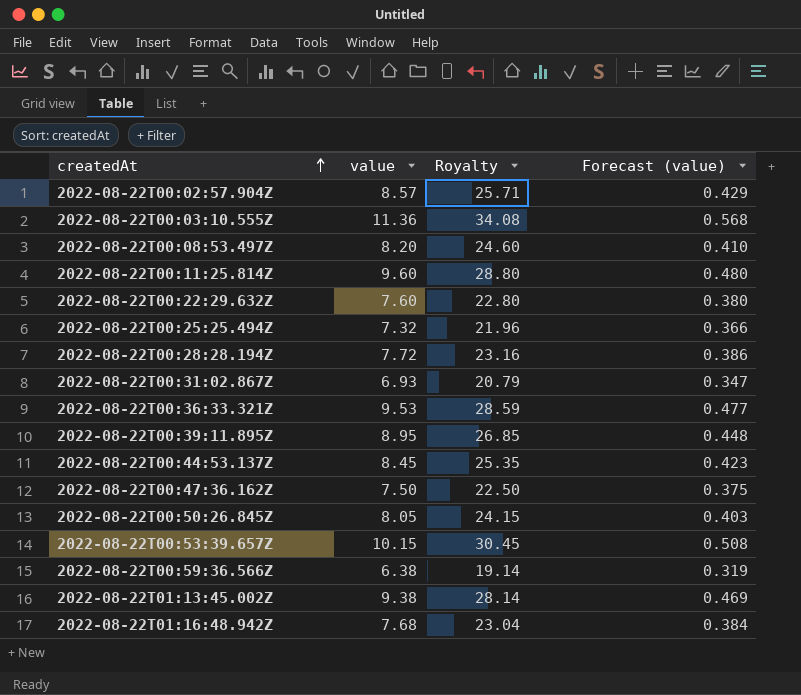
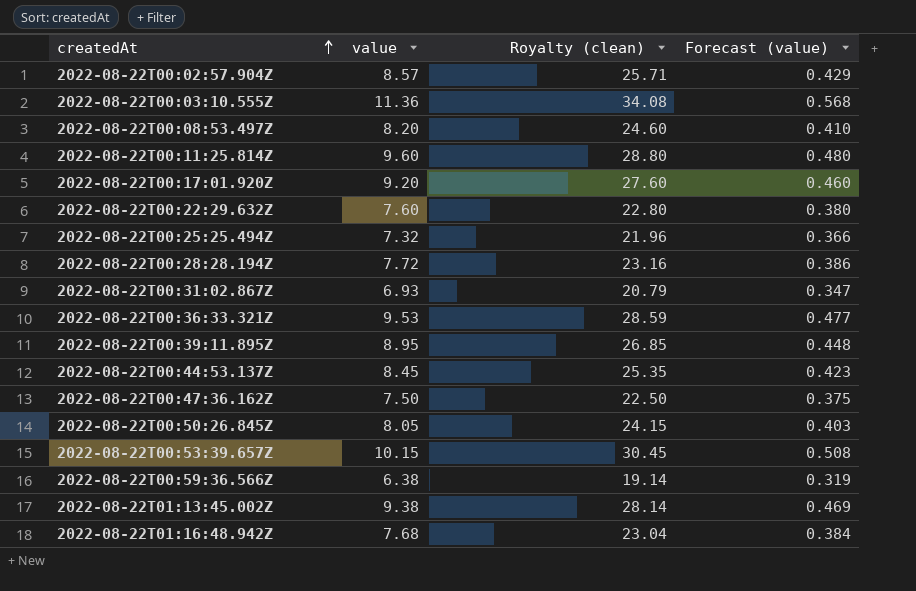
column name: Royalty -> Royalty (clean)
row 2022-08-22T00:17:01.920Z: none -> 9.20 | 27.60 | 0.460

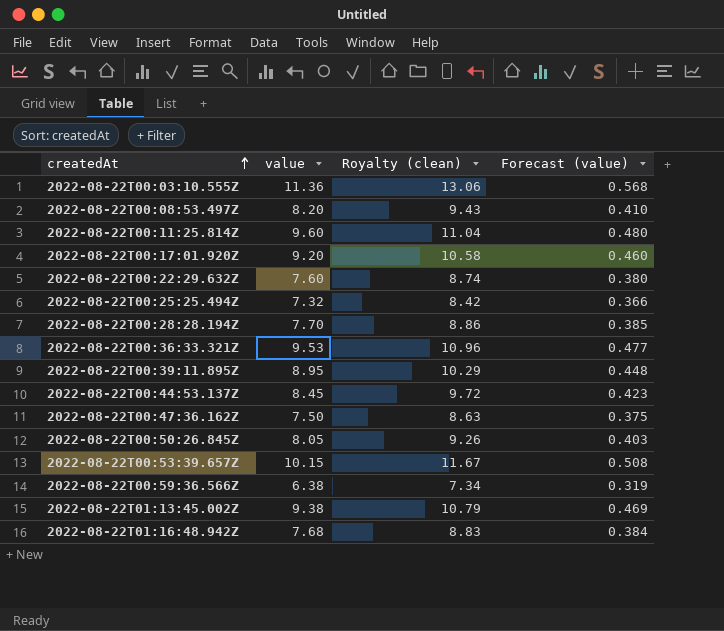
column Royalty (clean) | formula: [value] * 3 -> [value] * 1.15
row 2022-08-22T00:02:57.904Z: 8.57 | 25.71 | 0.429 -> none
row 2022-08-22T00:31:02.867Z: 6.93 | 20.79 | 0.347 -> none
2022-08-22T00:28:28.194Z | value: 7.72 -> 7.70
2022-08-22T00:28:28.194Z | Forecast (value): 0.386 -> 0.385

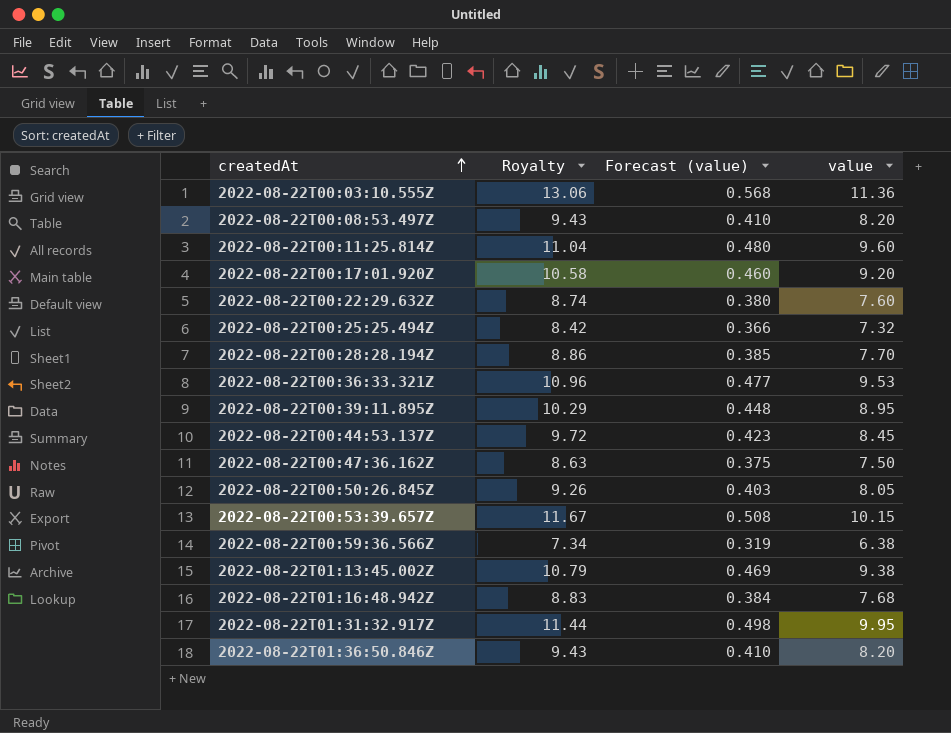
column name: Royalty (clean) -> Royalty
column value | position: 2 -> 4
row 2022-08-22T01:31:32.917Z: none -> 11.44 | 0.498 | 9.95
row 2022-08-22T01:36:50.846Z: none -> 9.43 | 0.410 | 8.20

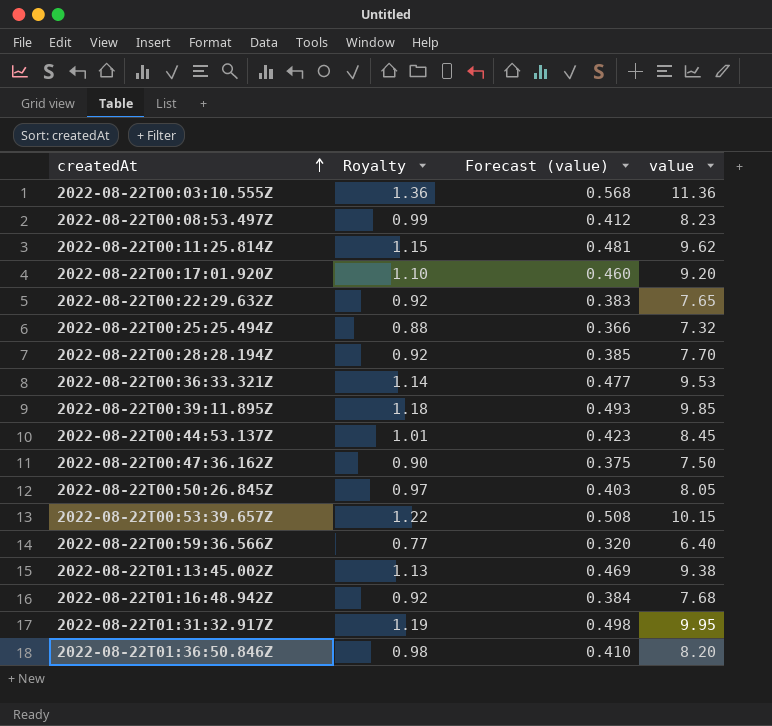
column Royalty | formula: [value] * 1.15 -> [value] * 0.12
2022-08-22T00:08:53.497Z | Forecast (value): 0.410 -> 0.412
2022-08-22T00:08:53.497Z | value: 8.20 -> 8.23
2022-08-22T00:11:25.814Z | Forecast (value): 0.480 -> 0.481
2022-08-22T00:11:25.814Z | value: 9.60 -> 9.62
2022-08-22T00:22:29.632Z | Forecast (value): 0.380 -> 0.383
2022-08-22T00:22:29.632Z | value: 7.60 -> 7.65
2022-08-22T00:39:11.895Z | Forecast (value): 0.448 -> 0.493
2022-08-22T00:39:11.895Z | value: 8.95 -> 9.85
2022-08-22T00:59:36.566Z | Forecast (value): 0.319 -> 0.320
2022-08-22T00:59:36.566Z | value: 6.38 -> 6.40

